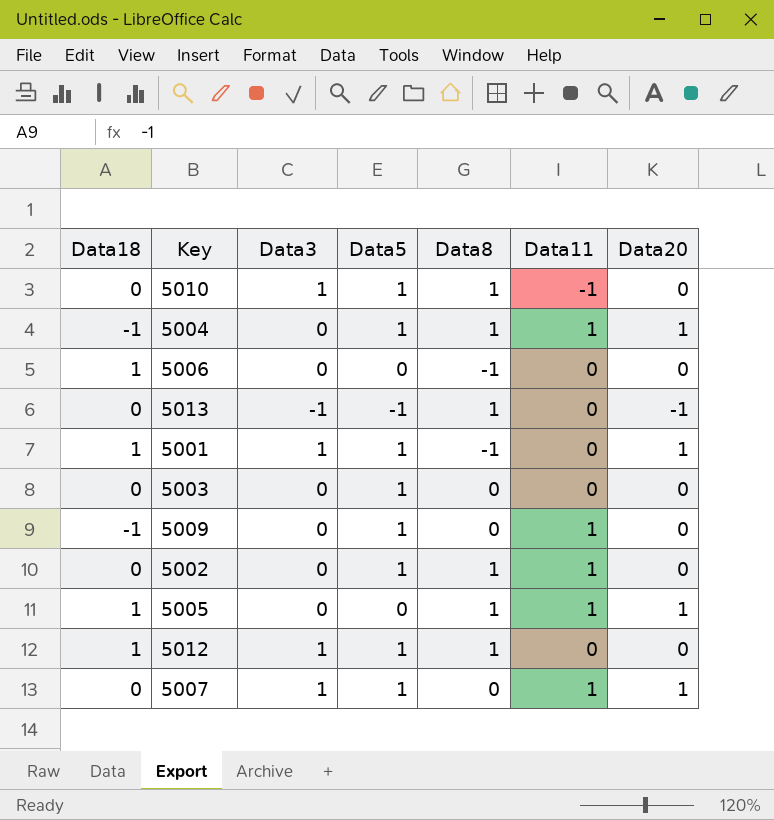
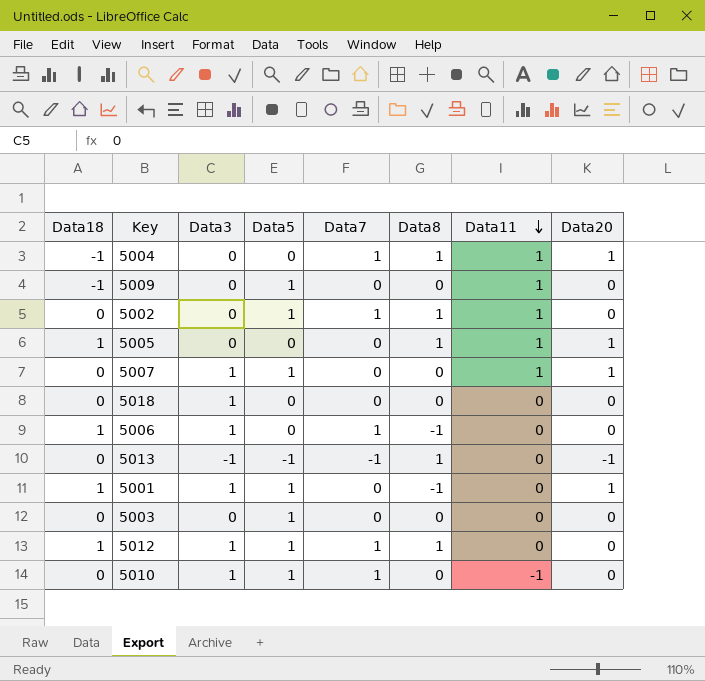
row order: none -> Data11 descending
column Data7 | position: none -> 5
5004 | Data5: 1 -> 0
row 5018: none -> 0 | 1 | 0 | 0 | 0 | 0 | 0
5006 | Data3: 0 -> 1
5010 | Data8: 1 -> 0

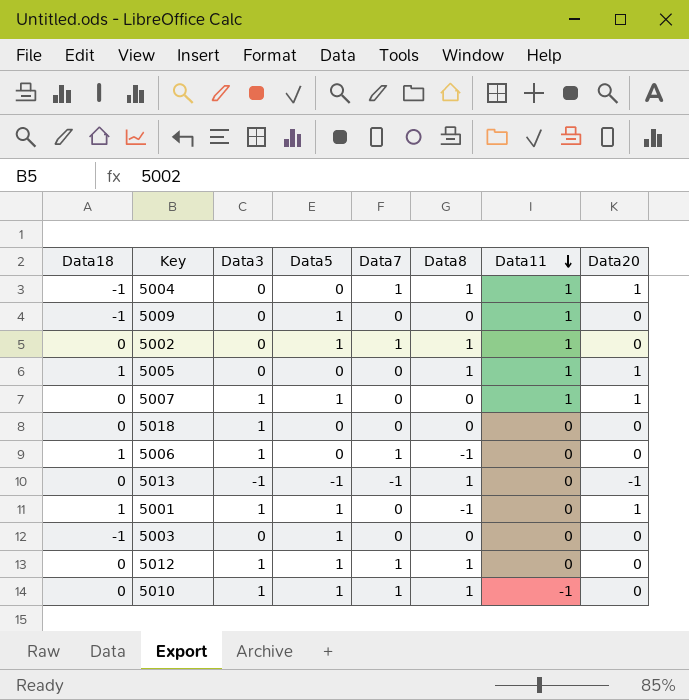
5003 | Data18: 0 -> -1
5012 | Data18: 1 -> 0
5010 | Data8: 0 -> 1

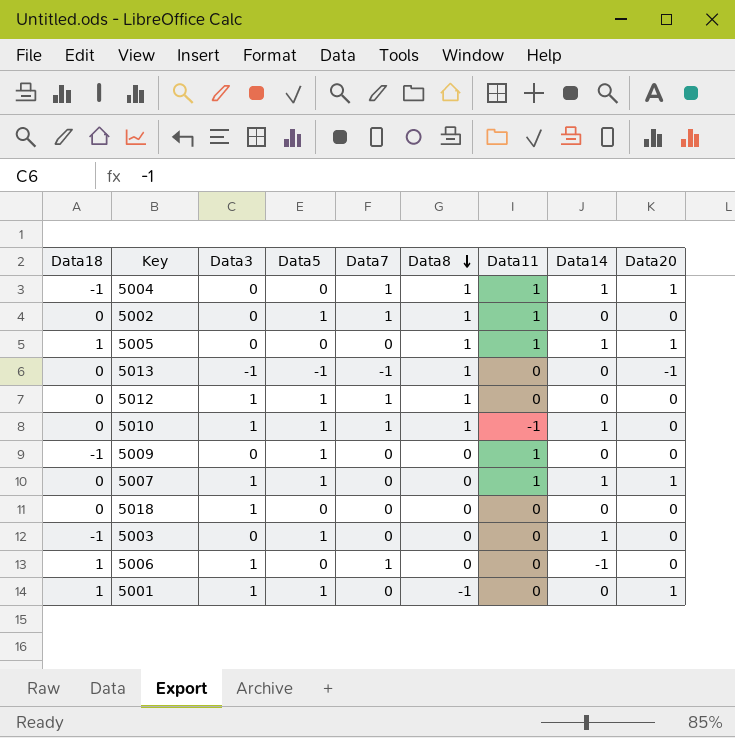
row order: Data11 descending -> Data8 descending
column Data14 | position: none -> 8
5006 | Data8: -1 -> 0

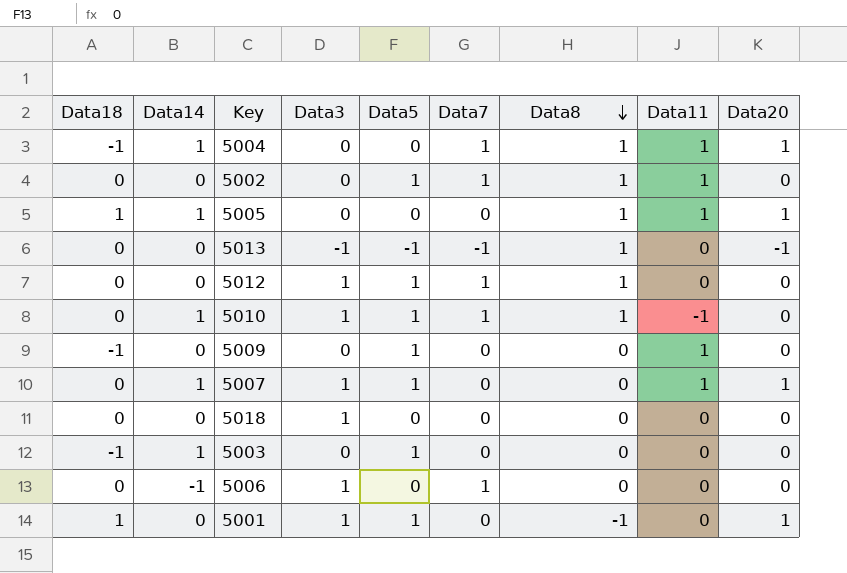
column Data14 | position: 8 -> 2
5006 | Data18: 1 -> 0

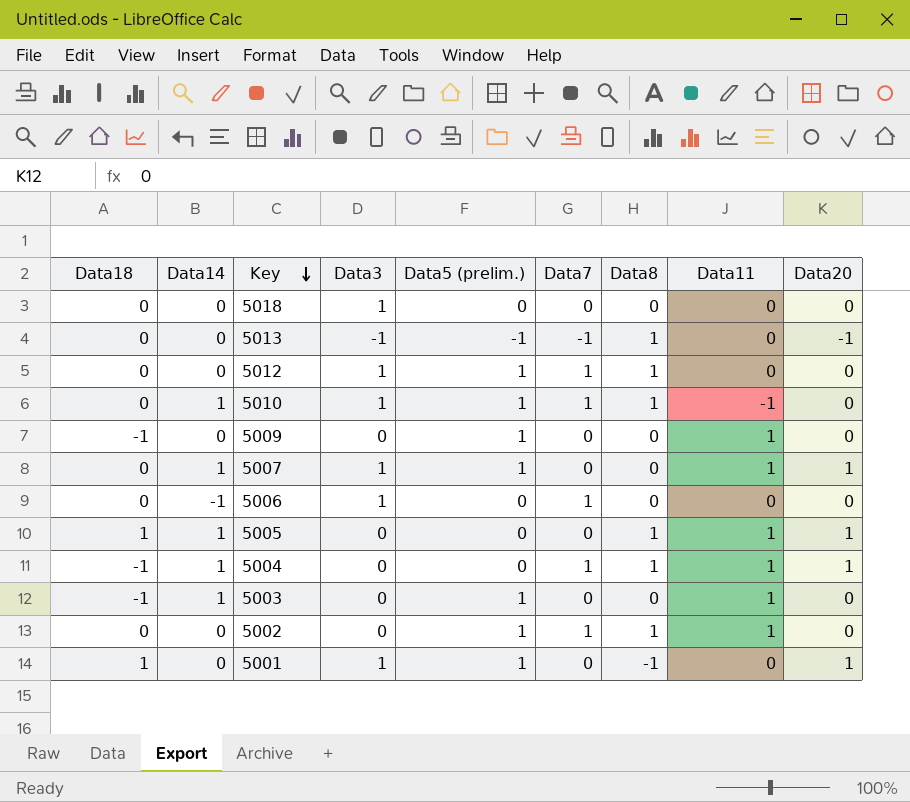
row order: Data8 descending -> Key descending
column name: Data5 -> Data5 (prelim.)
5003 | Data11: 0 -> 1

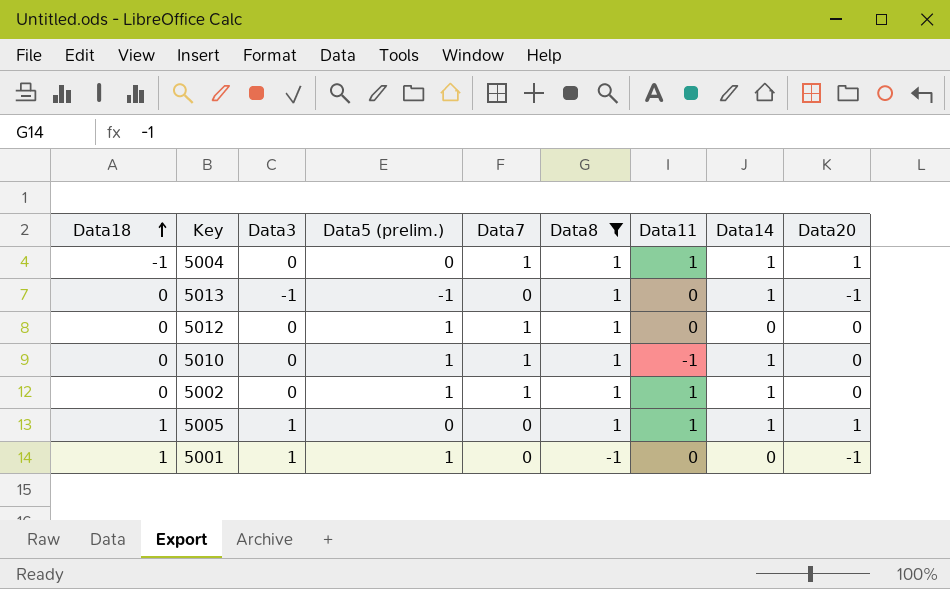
filter: none -> Data8 != 0
row order: Key descending -> Data18 ascending
column Data14 | position: 2 -> 8
5013 | Data7: -1 -> 0
5013 | Data14: 0 -> 1
5012 | Data3: 1 -> 0
5010 | Data3: 1 -> 0
5002 | Data14: 0 -> 1
5005 | Data3: 0 -> 1
5001 | Data20: 1 -> -1

